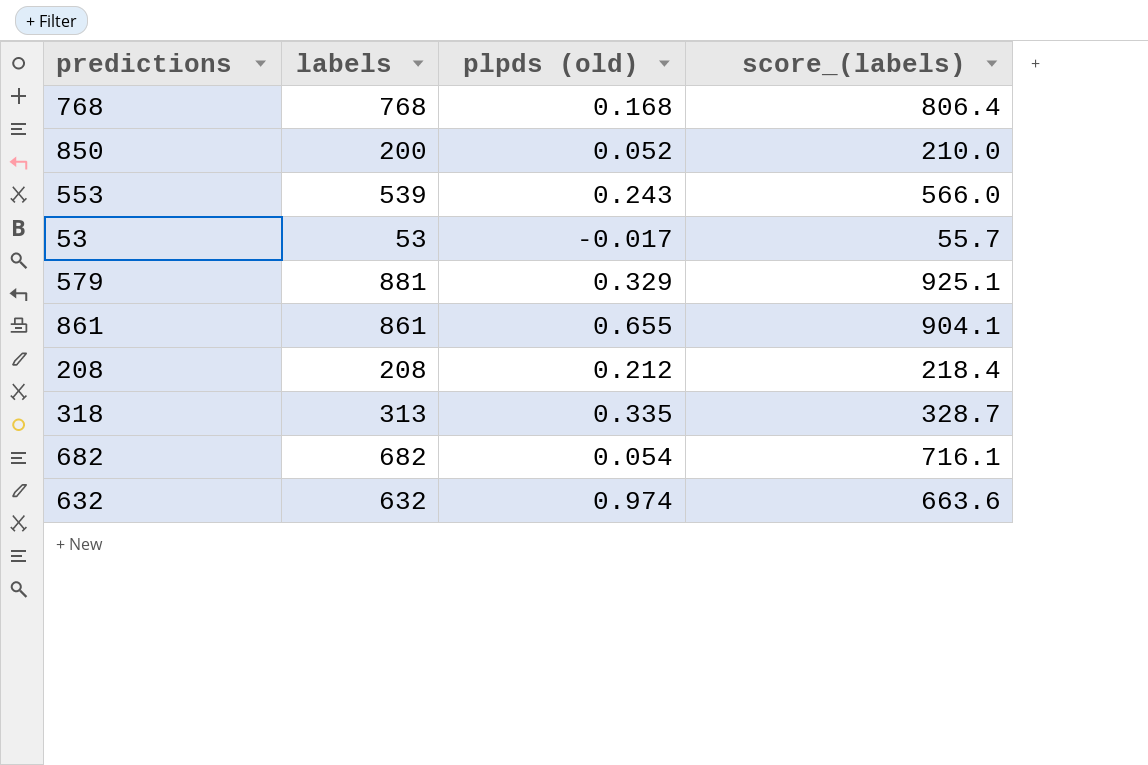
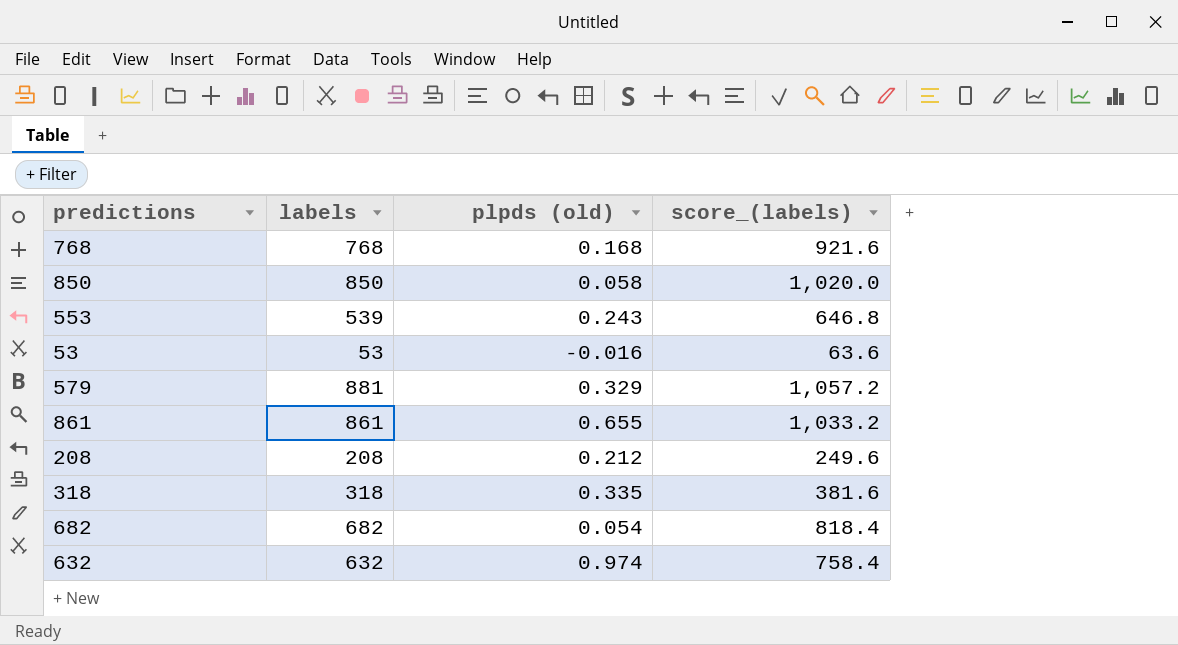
column score_(labels) | formula: [labels] * 1.05 -> [labels] * 1.2
850 | labels: 200 -> 850
850 | plpds (old): 0.052 -> 0.058
53 | plpds (old): -0.017 -> -0.016
318 | labels: 313 -> 318

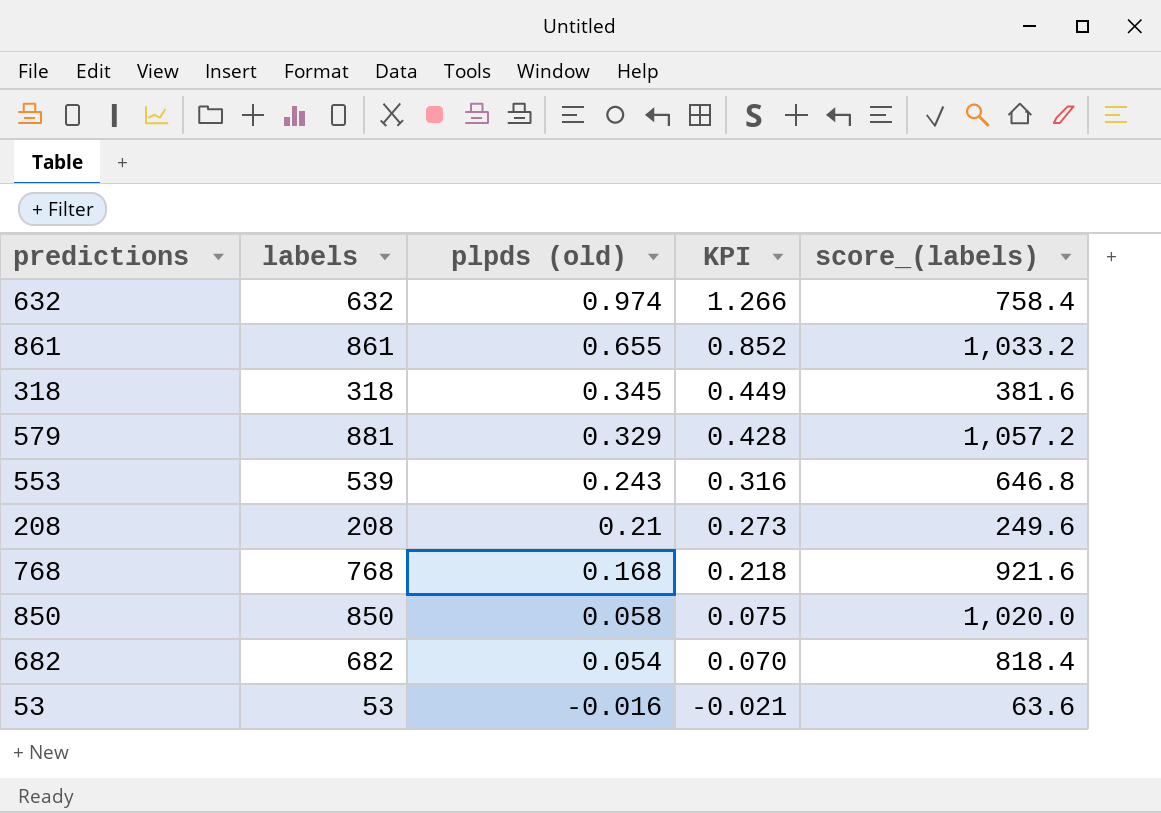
row order: none -> plpds (old) descending
column KPI | formula: none -> [plpds (old)] * 1.3
318 | plpds (old): 0.335 -> 0.345
208 | plpds (old): 0.212 -> 0.21

